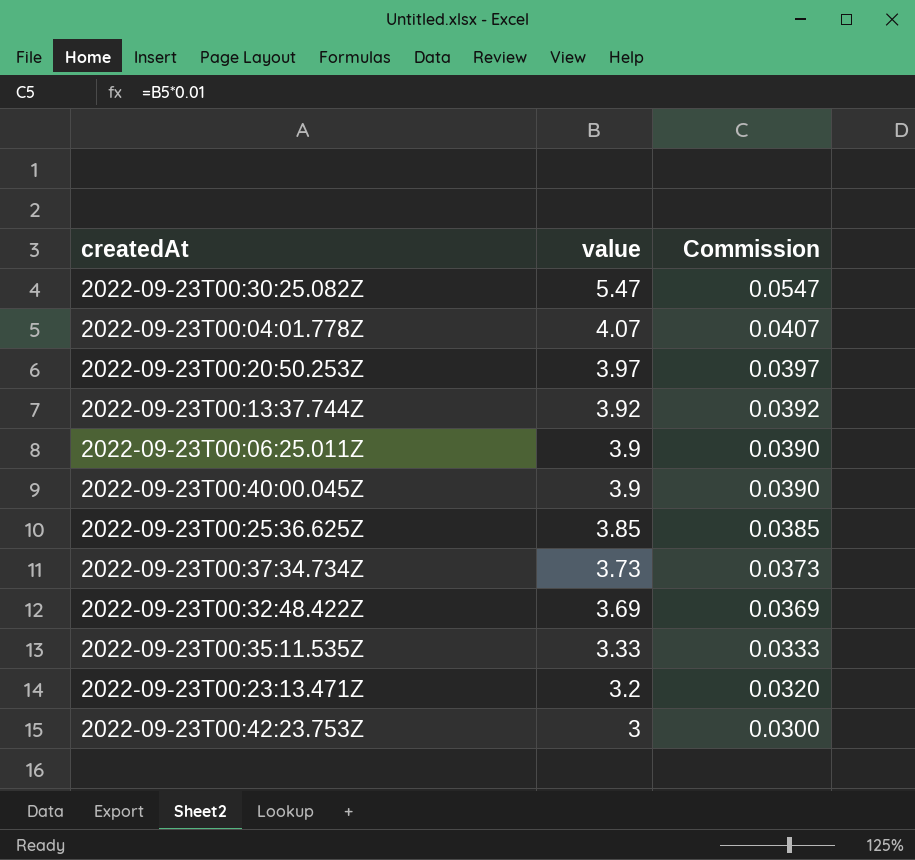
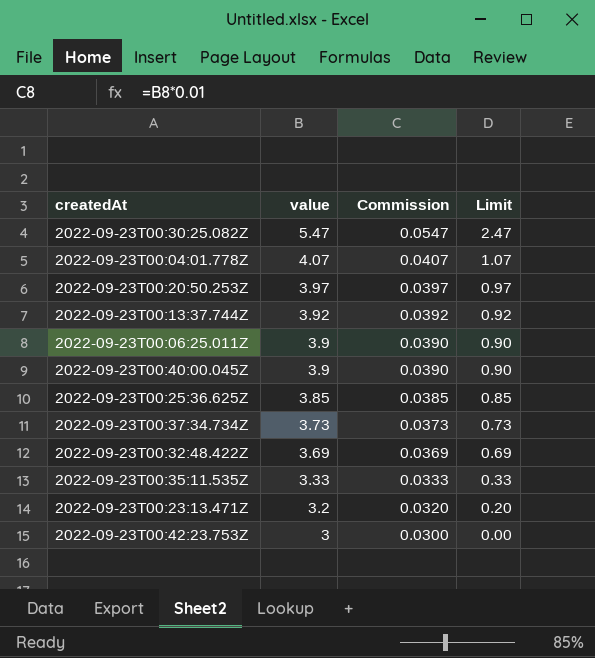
column Limit | formula: none -> [value] - 3

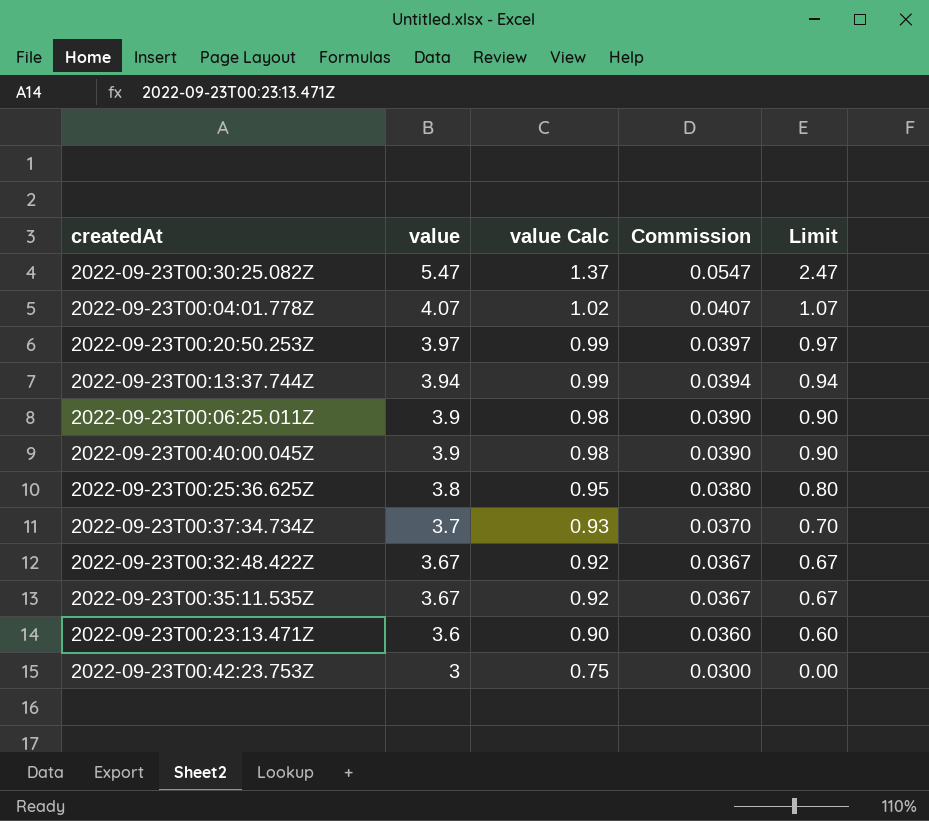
column value Calc | formula: none -> [value] * 0.25
2022-09-23T00:13:37.744Z | value: 3.92 -> 3.94
2022-09-23T00:13:37.744Z | Commission: 0.0392 -> 0.0394
2022-09-23T00:13:37.744Z | Limit: 0.92 -> 0.94
2022-09-23T00:25:36.625Z | value: 3.85 -> 3.8
2022-09-23T00:25:36.625Z | Commission: 0.0385 -> 0.0380
2022-09-23T00:25:36.625Z | Limit: 0.85 -> 0.80
2022-09-23T00:37:34.734Z | value: 3.73 -> 3.7
2022-09-23T00:37:34.734Z | Commission: 0.0373 -> 0.0370
2022-09-23T00:37:34.734Z | Limit: 0.73 -> 0.70
2022-09-23T00:32:48.422Z | value: 3.69 -> 3.67
2022-09-23T00:32:48.422Z | Commission: 0.0369 -> 0.0367
2022-09-23T00:32:48.422Z | Limit: 0.69 -> 0.67
2022-09-23T00:35:11.535Z | value: 3.33 -> 3.67
2022-09-23T00:35:11.535Z | Commission: 0.0333 -> 0.0367
2022-09-23T00:35:11.535Z | Limit: 0.33 -> 0.67
2022-09-23T00:23:13.471Z | value: 3.2 -> 3.6
2022-09-23T00:23:13.471Z | Commission: 0.0320 -> 0.0360
2022-09-23T00:23:13.471Z | Limit: 0.20 -> 0.60

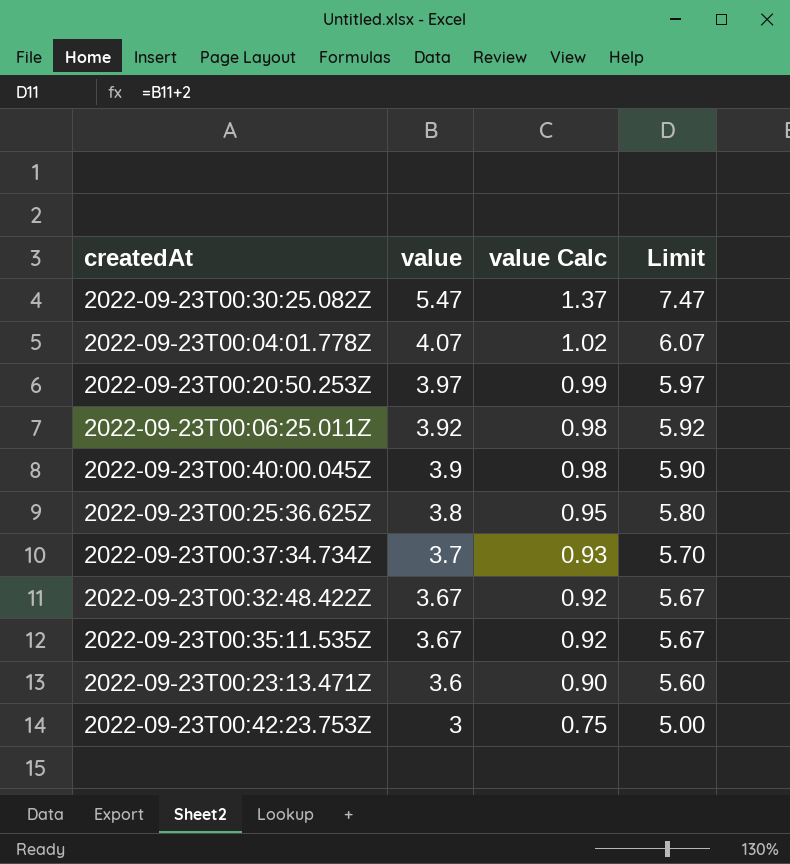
column Commission | formula: [value] * 0.01 -> none
column Limit | formula: [value] - 3 -> [value] + 2
row 2022-09-23T00:13:37.744Z: 3.94 | 0.99 | 0.0394 | 0.94 -> none
2022-09-23T00:06:25.011Z | value: 3.9 -> 3.92

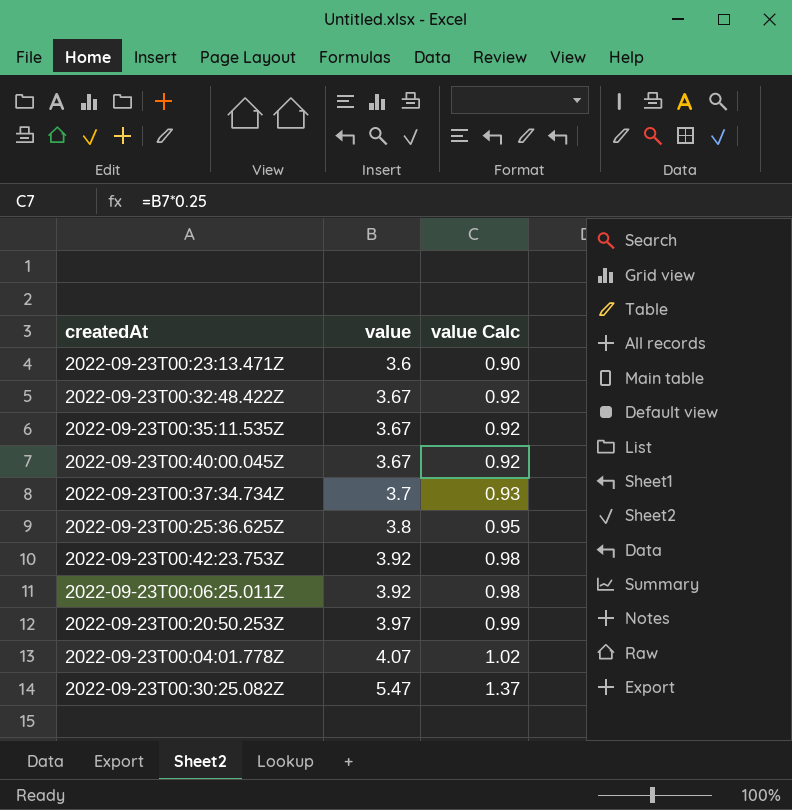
row order: value descending -> value ascending
column Limit | formula: [value] + 2 -> none
2022-09-23T00:40:00.045Z | value: 3.9 -> 3.67
2022-09-23T00:40:00.045Z | value Calc: 0.98 -> 0.92
2022-09-23T00:42:23.753Z | value: 3 -> 3.92
2022-09-23T00:42:23.753Z | value Calc: 0.75 -> 0.98

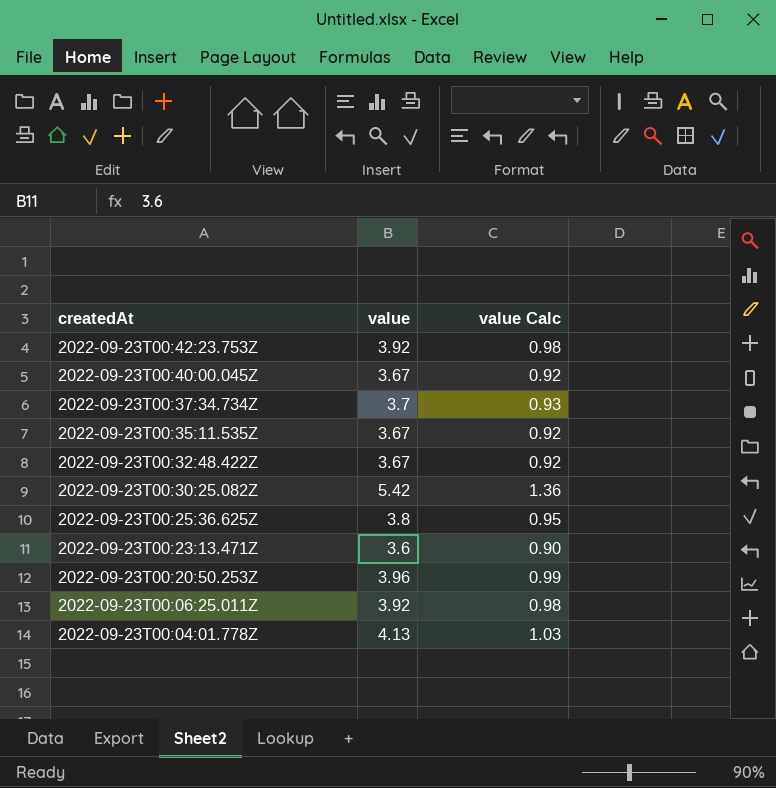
row order: value ascending -> createdAt descending
2022-09-23T00:30:25.082Z | value: 5.47 -> 5.42
2022-09-23T00:30:25.082Z | value Calc: 1.37 -> 1.36
2022-09-23T00:20:50.253Z | value: 3.97 -> 3.96
2022-09-23T00:04:01.778Z | value: 4.07 -> 4.13
2022-09-23T00:04:01.778Z | value Calc: 1.02 -> 1.03

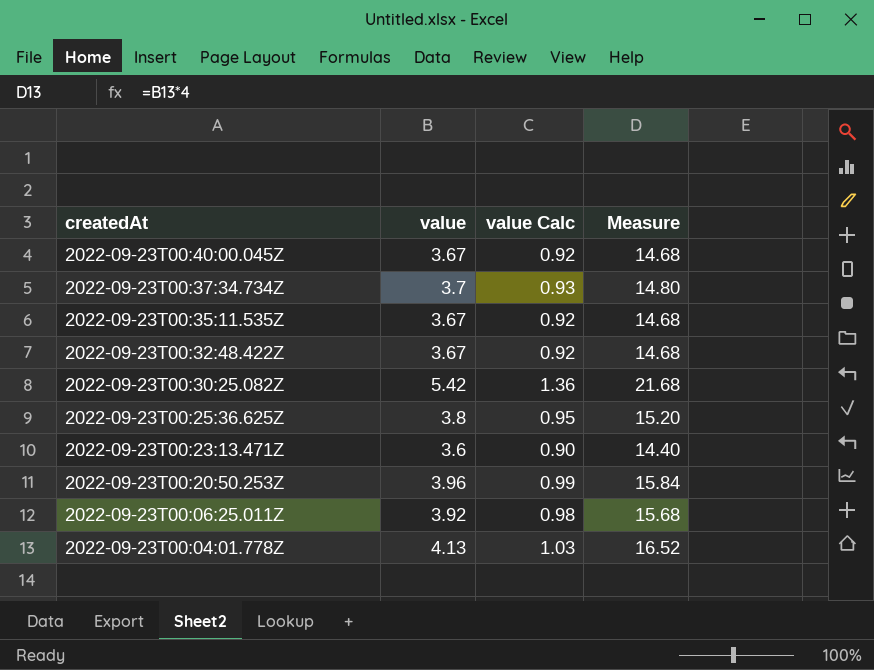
column Measure | formula: none -> [value] * 4
row 2022-09-23T00:42:23.753Z: 3.92 | 0.98 -> none

